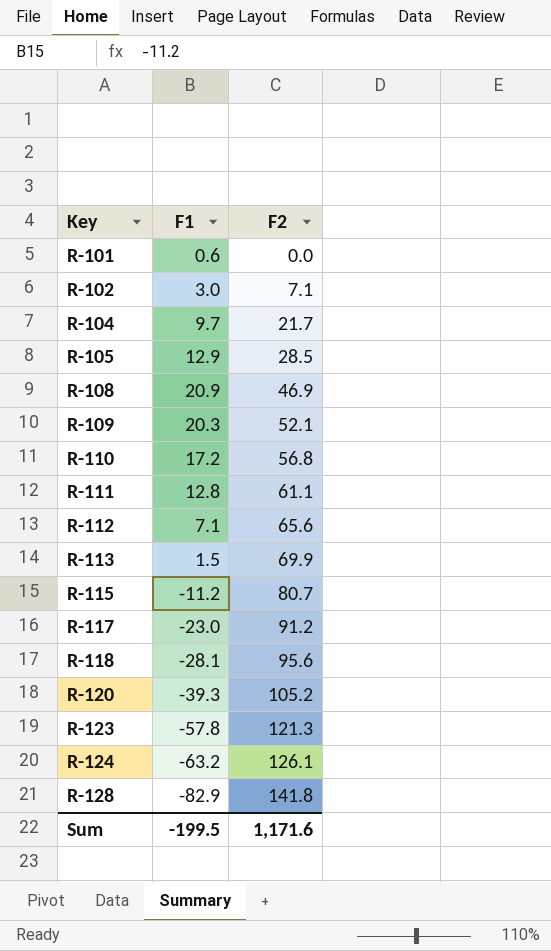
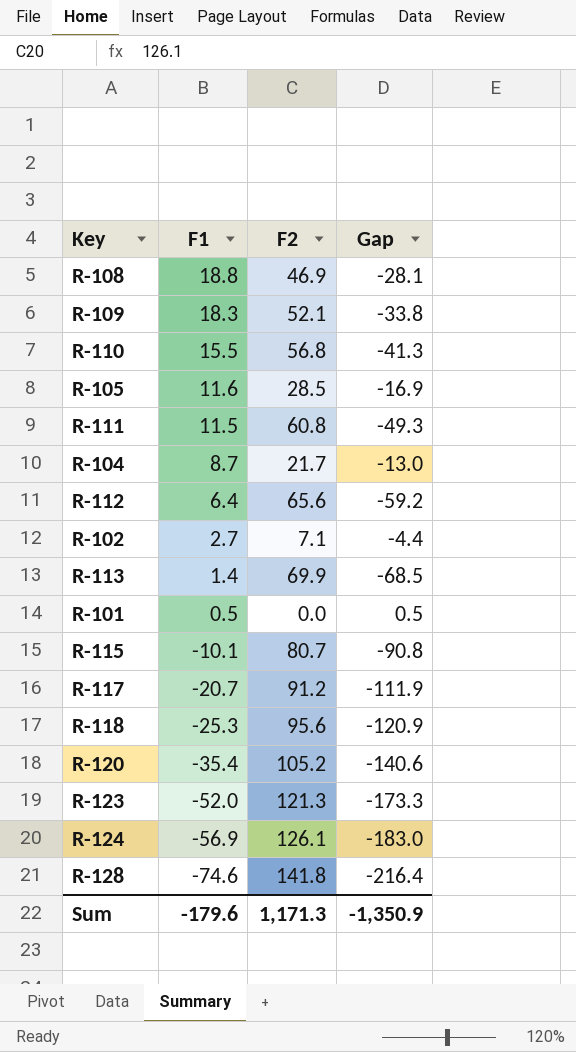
row order: Key ascending -> F1 descending
column Gap | formula: none -> [F1] - [F2]
R-108 | F1: 20.9 -> 18.8
R-109 | F1: 20.3 -> 18.3
R-110 | F1: 17.2 -> 15.5
R-105 | F1: 12.9 -> 11.6
R-111 | F1: 12.8 -> 11.5
R-111 | F2: 61.1 -> 60.8
R-104 | F1: 9.7 -> 8.7
R-112 | F1: 7.1 -> 6.4
R-102 | F1: 3.0 -> 2.7
R-113 | F1: 1.5 -> 1.4
R-101 | F1: 0.6 -> 0.5
R-115 | F1: -11.2 -> -10.1
R-117 | F1: -23.0 -> -20.7
R-118 | F1: -28.1 -> -25.3
R-120 | F1: -39.3 -> -35.4
R-123 | F1: -57.8 -> -52.0
R-124 | F1: -63.2 -> -56.9
R-128 | F1: -82.9 -> -74.6
Sum | F1: -199.5 -> -179.6
Sum | F2: 1,171.6 -> 1,171.3

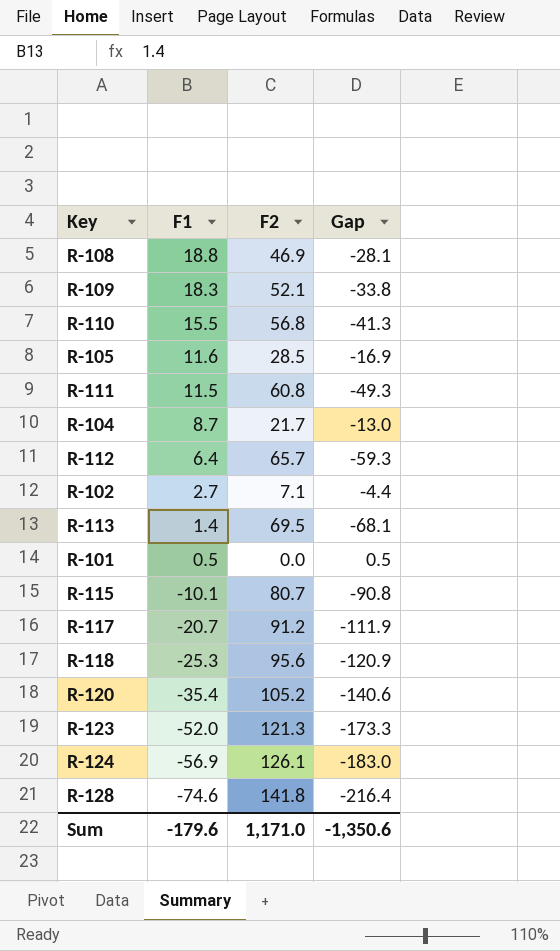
R-112 | F2: 65.6 -> 65.7
R-112 | Gap: -59.2 -> -59.3
R-113 | F2: 69.9 -> 69.5
R-113 | Gap: -68.5 -> -68.1
Sum | F2: 1,171.3 -> 1,171.0
Sum | Gap: -1,350.9 -> -1,350.6

